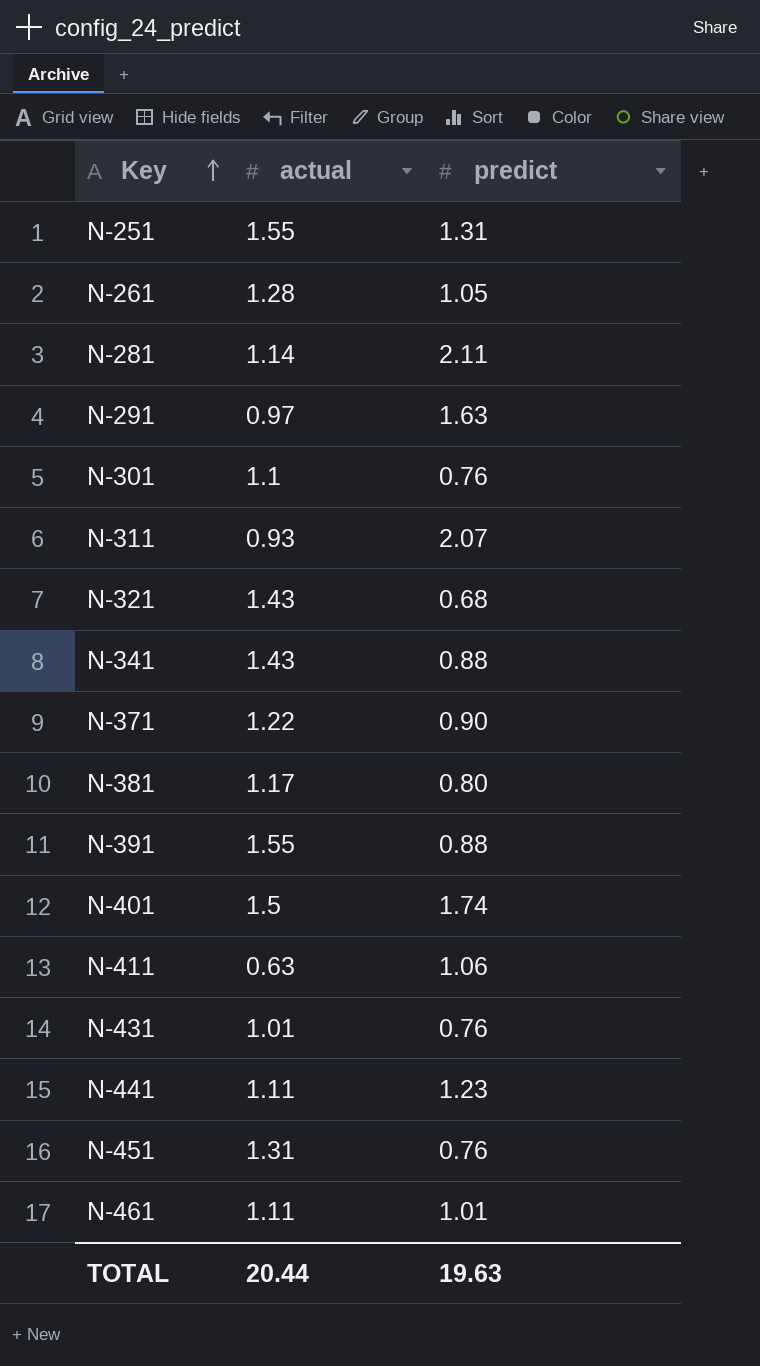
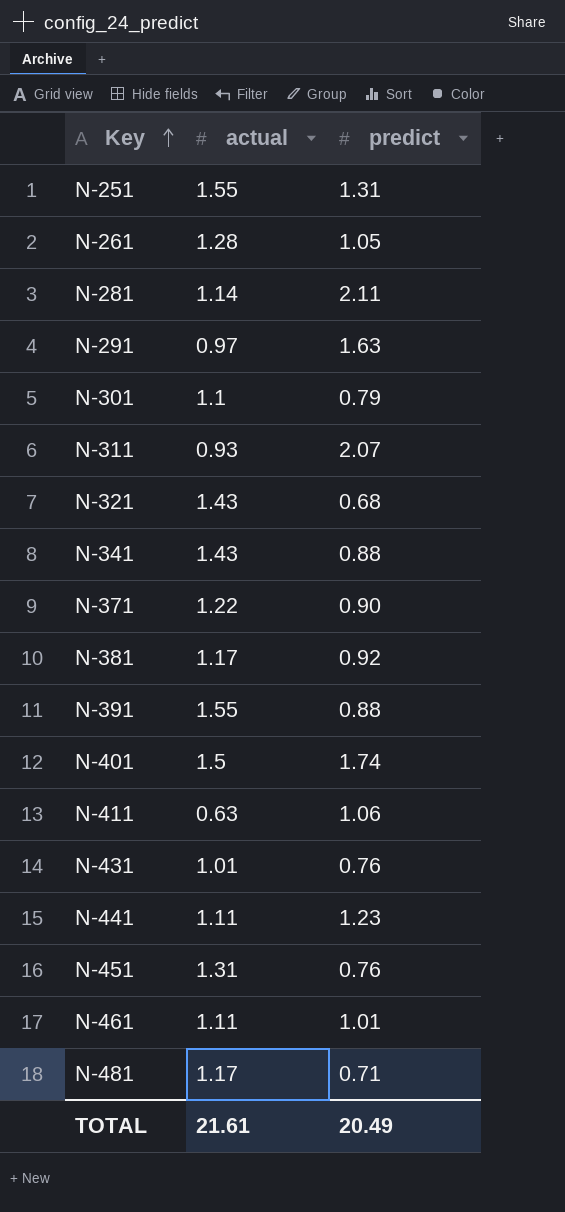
N-301 | predict: 0.76 -> 0.79
N-381 | predict: 0.80 -> 0.92
row N-481: none -> 1.17 | 0.71
TOTAL | actual: 20.44 -> 21.61
TOTAL | predict: 19.63 -> 20.49

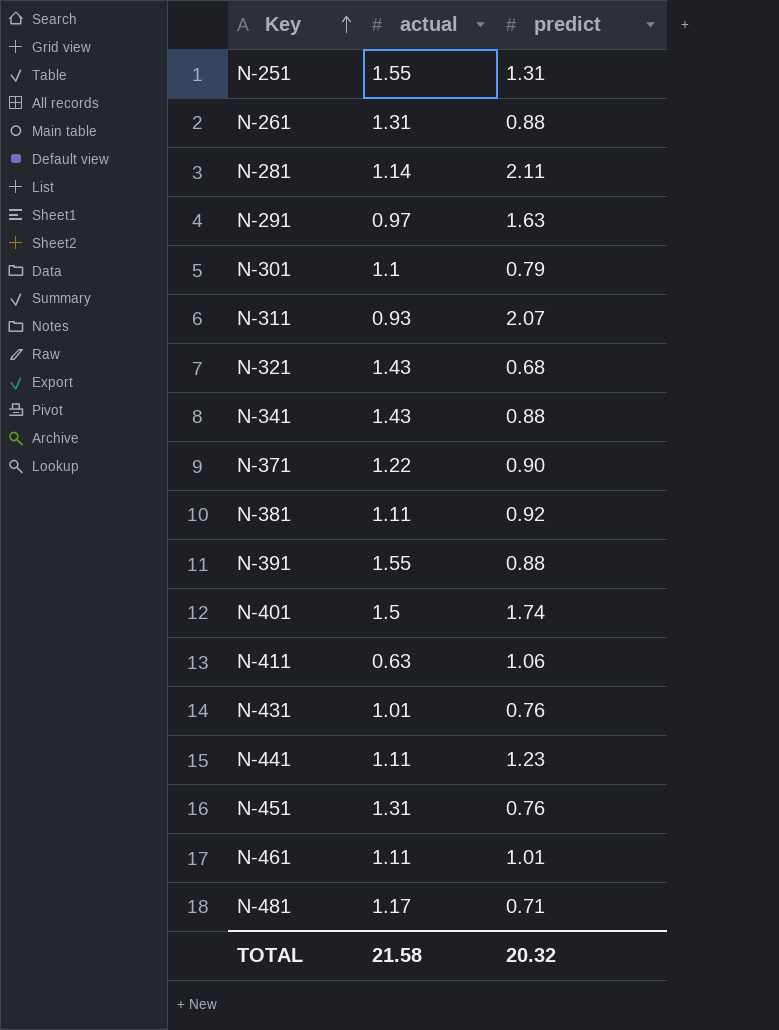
N-261 | actual: 1.28 -> 1.31
N-261 | predict: 1.05 -> 0.88
N-381 | actual: 1.17 -> 1.11
TOTAL | actual: 21.61 -> 21.58
TOTAL | predict: 20.49 -> 20.32

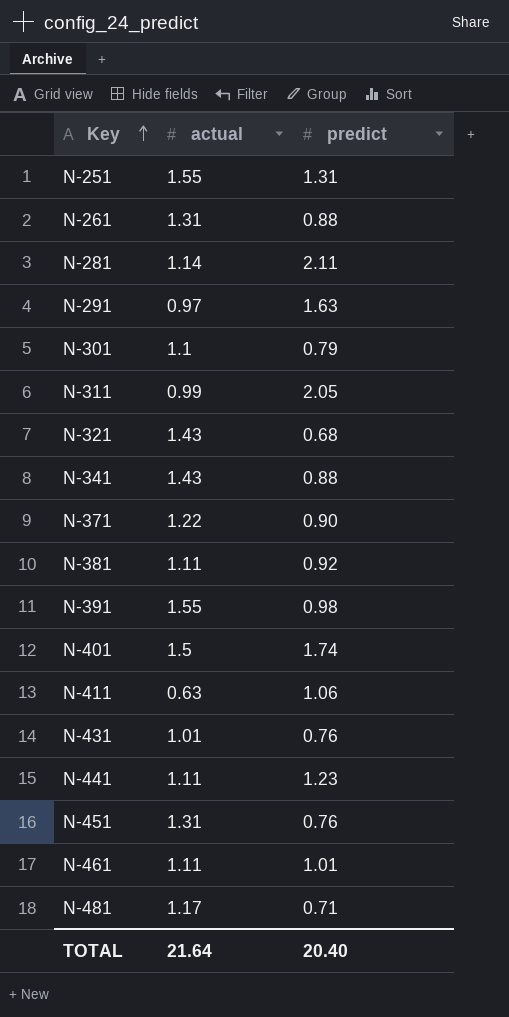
N-311 | actual: 0.93 -> 0.99
N-311 | predict: 2.07 -> 2.05
N-391 | predict: 0.88 -> 0.98
TOTAL | actual: 21.58 -> 21.64
TOTAL | predict: 20.32 -> 20.40

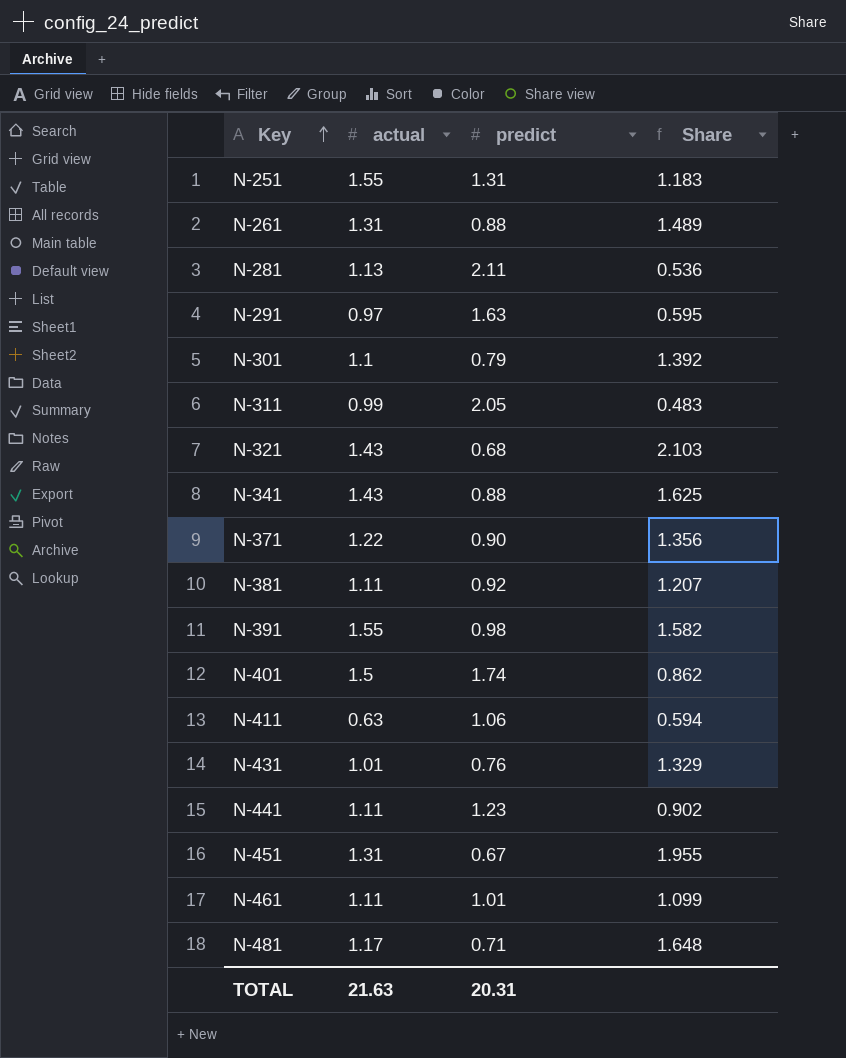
column Share | formula: none -> [actual] / [predict]
N-281 | actual: 1.14 -> 1.13
N-451 | predict: 0.76 -> 0.67
TOTAL | actual: 21.64 -> 21.63
TOTAL | predict: 20.40 -> 20.31

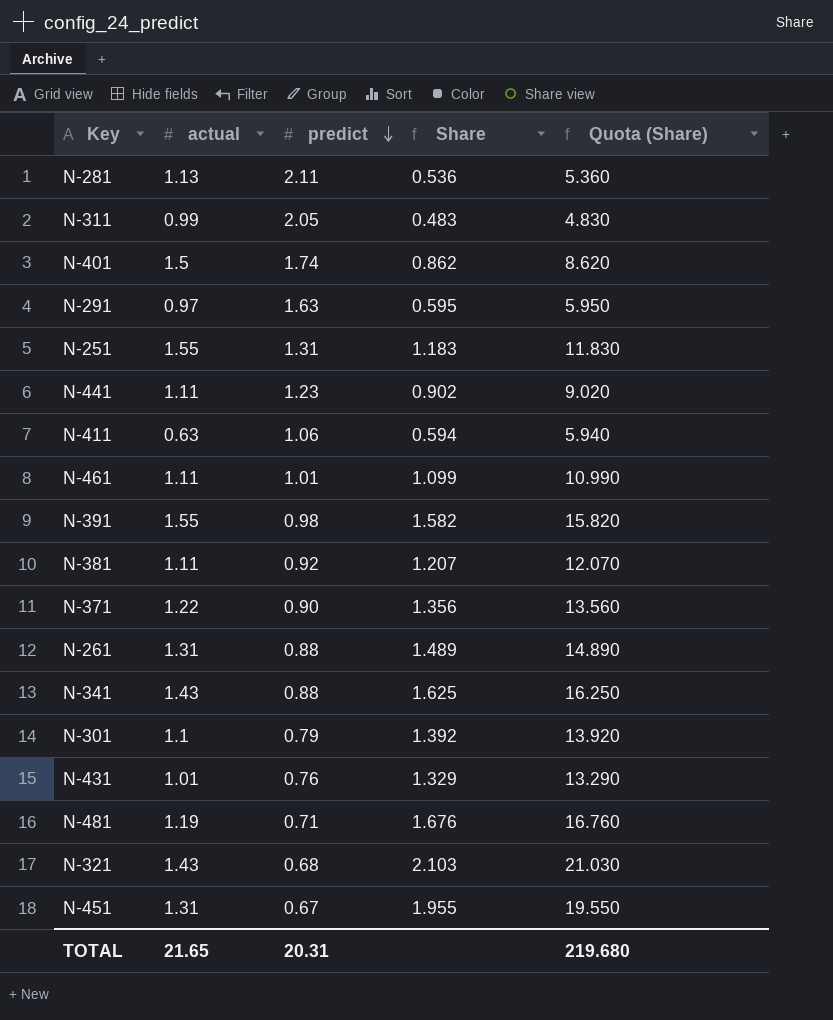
row order: Key ascending -> predict descending
column Quota (Share) | formula: none -> [Share] * 10
N-481 | actual: 1.17 -> 1.19
N-481 | Share: 1.648 -> 1.676
TOTAL | actual: 21.63 -> 21.65

